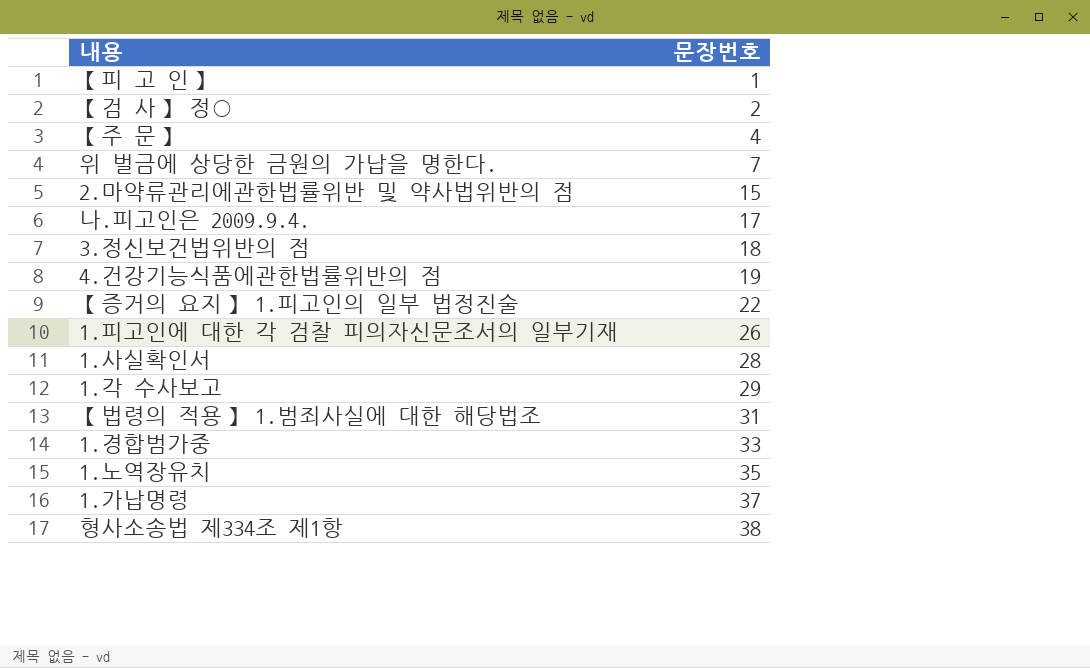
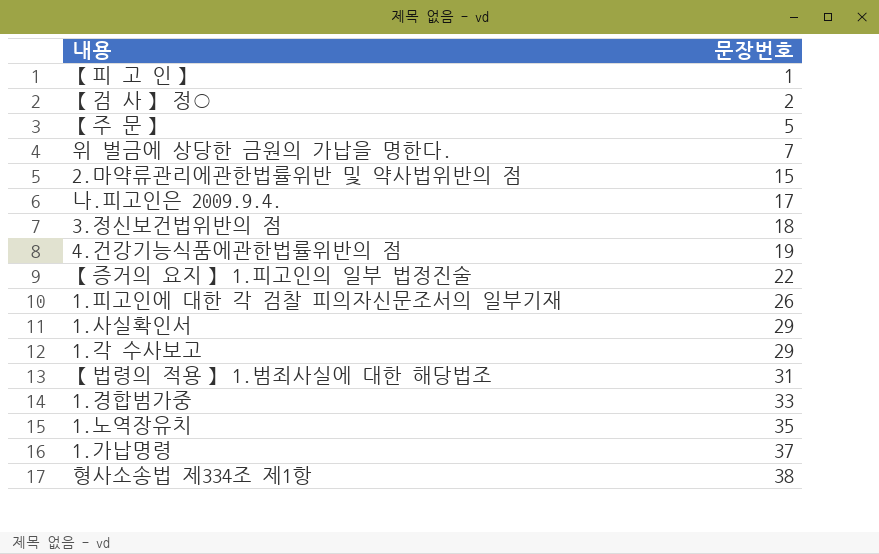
【주 문】 | 문장번호: 4 -> 5
1.사실확인서 | 문장번호: 28 -> 29

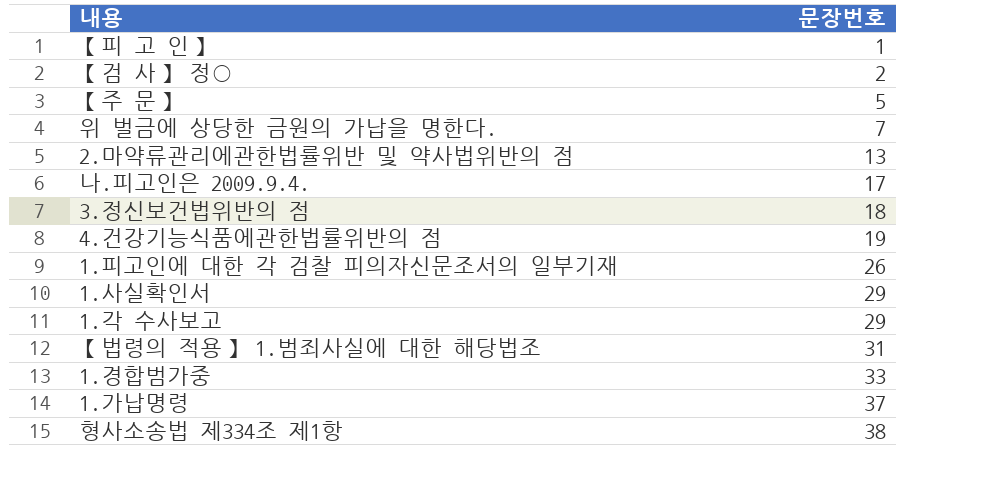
row 【증거의 요지】 1.피고인의 일부 법정진술: 22 -> none
row 1.노역장유치: 35 -> none
2.마약류관리에관한법률위반 및 약사법위반의 점 | 문장번호: 15 -> 13

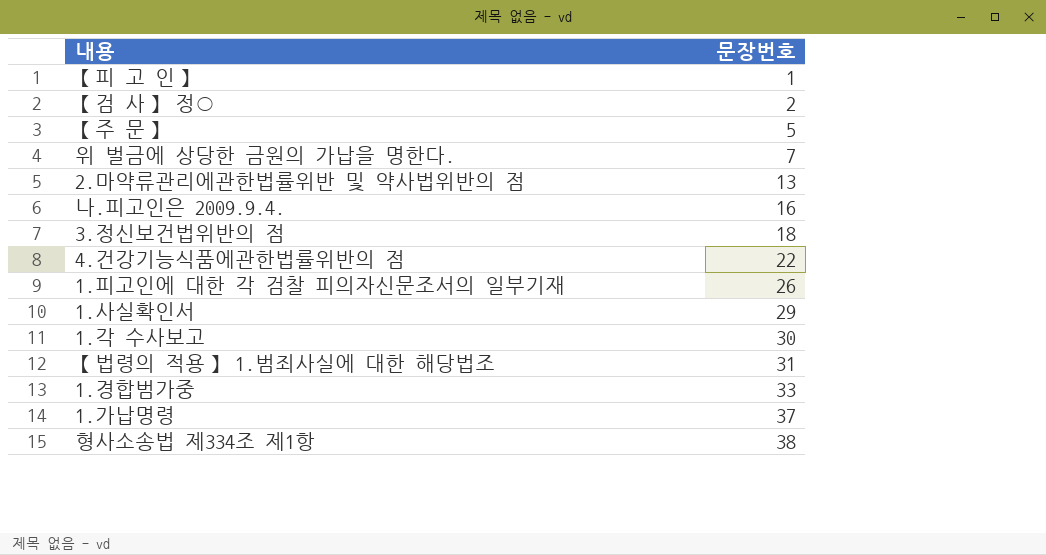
나.피고인은 2009.9.4. | 문장번호: 17 -> 16
4.건강기능식품에관한법률위반의 점 | 문장번호: 19 -> 22
1.각 수사보고 | 문장번호: 29 -> 30

